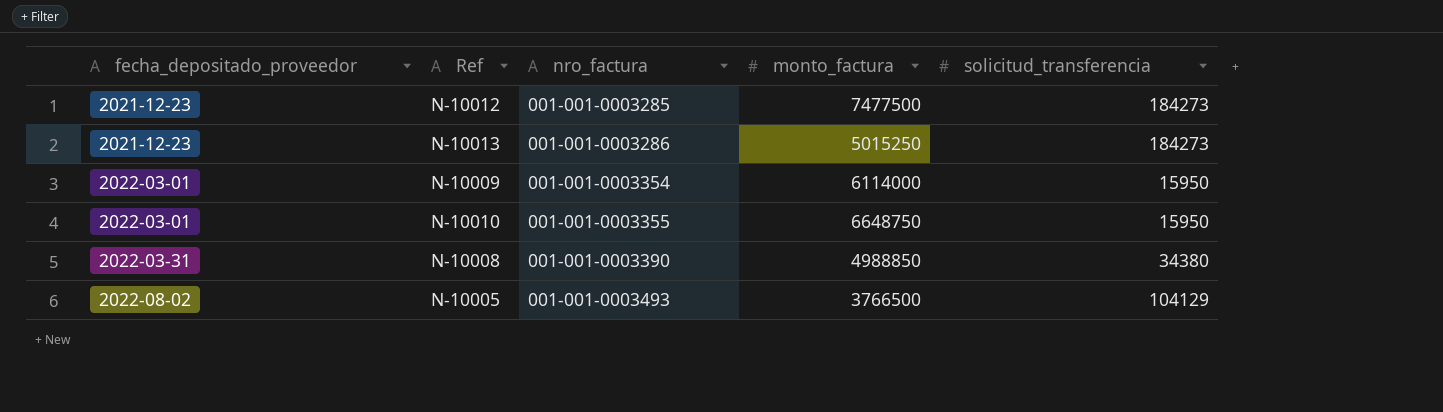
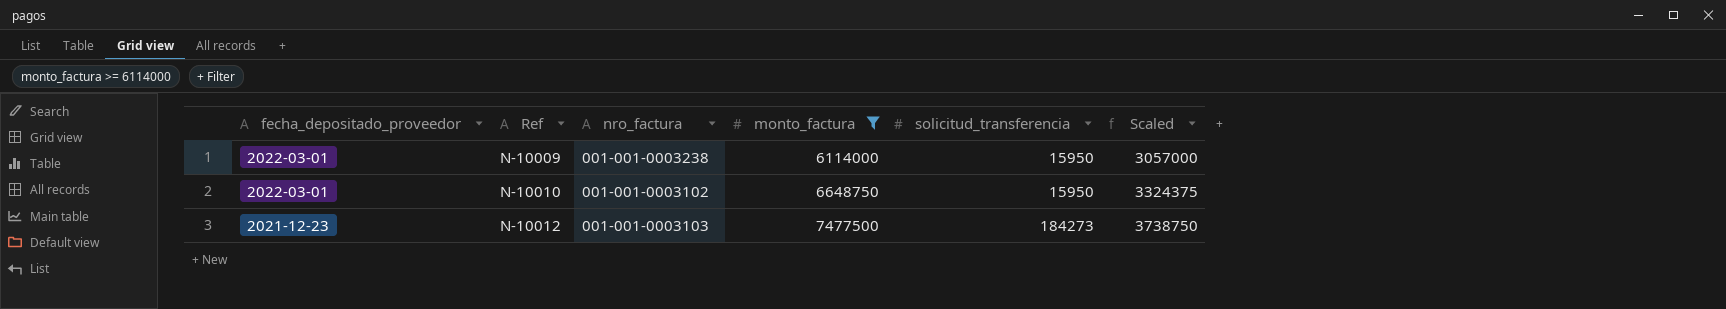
filter: none -> monto_factura >= 6114000
row order: fecha_depositado_proveedor ascending -> fecha_depositado_proveedor descending
column Scaled | formula: none -> [monto_factura] * 0.5
N-10009 | nro_factura: 001-001-0003354 -> 001-001-0003238
N-10010 | nro_factura: 001-001-0003355 -> 001-001-0003102
N-10012 | nro_factura: 001-001-0003285 -> 001-001-0003103

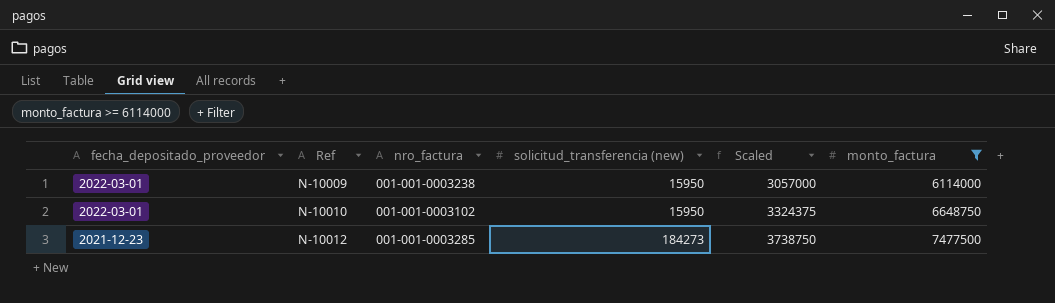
column name: solicitud_transferencia -> solicitud_transferencia (new)
column monto_factura | position: 4 -> 6
N-10012 | nro_factura: 001-001-0003103 -> 001-001-0003285

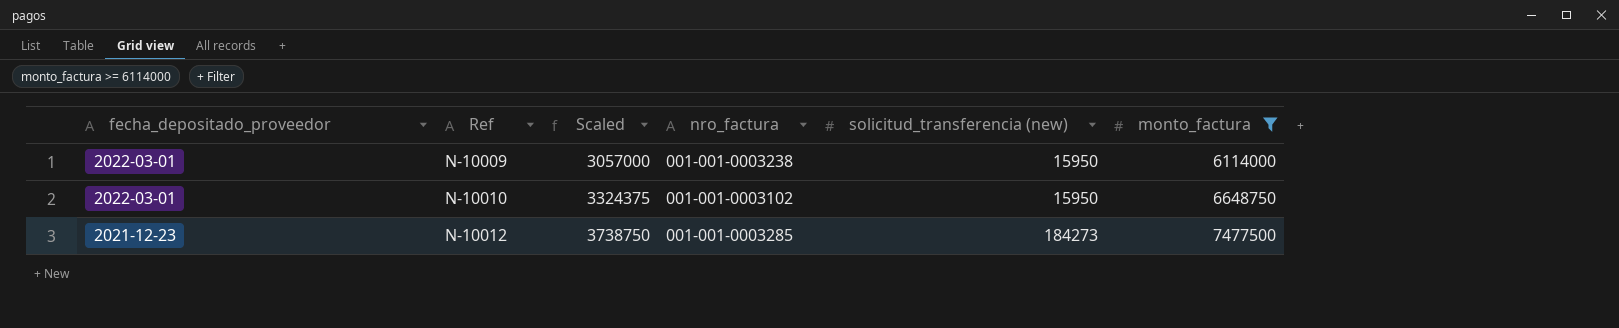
column Scaled | position: 5 -> 3

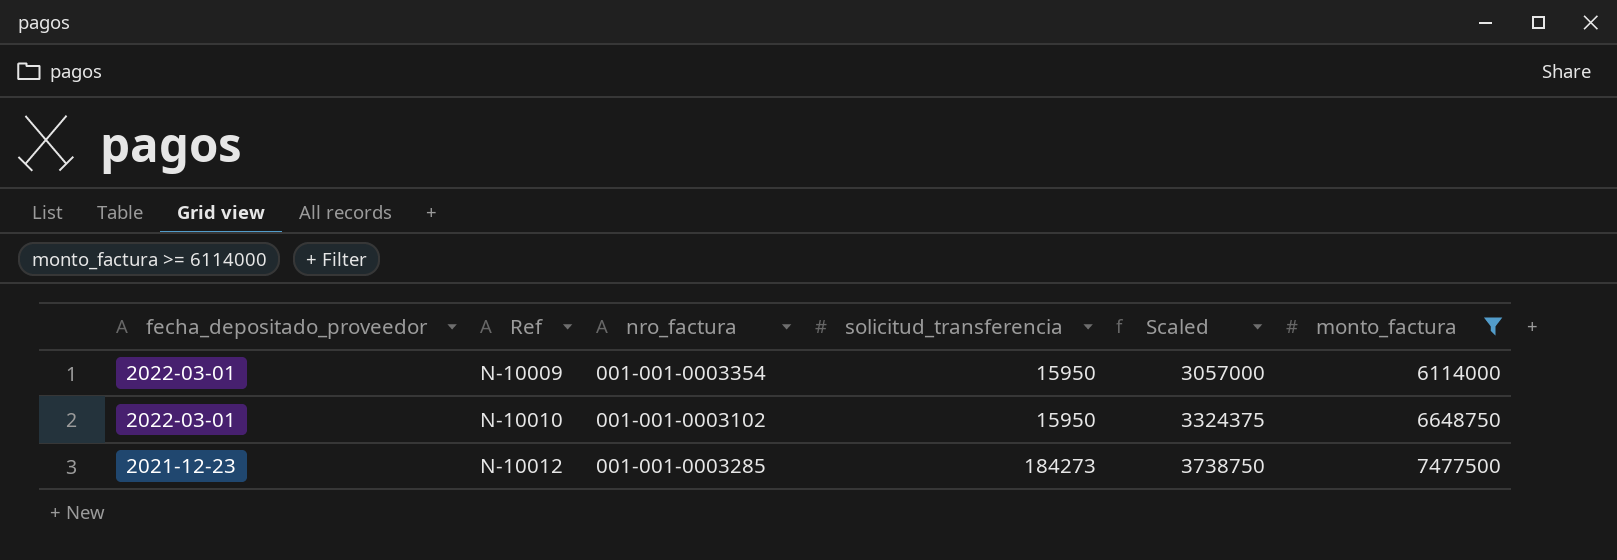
column name: solicitud_transferencia (new) -> solicitud_transferencia
column Scaled | position: 3 -> 5
N-10009 | nro_factura: 001-001-0003238 -> 001-001-0003354

